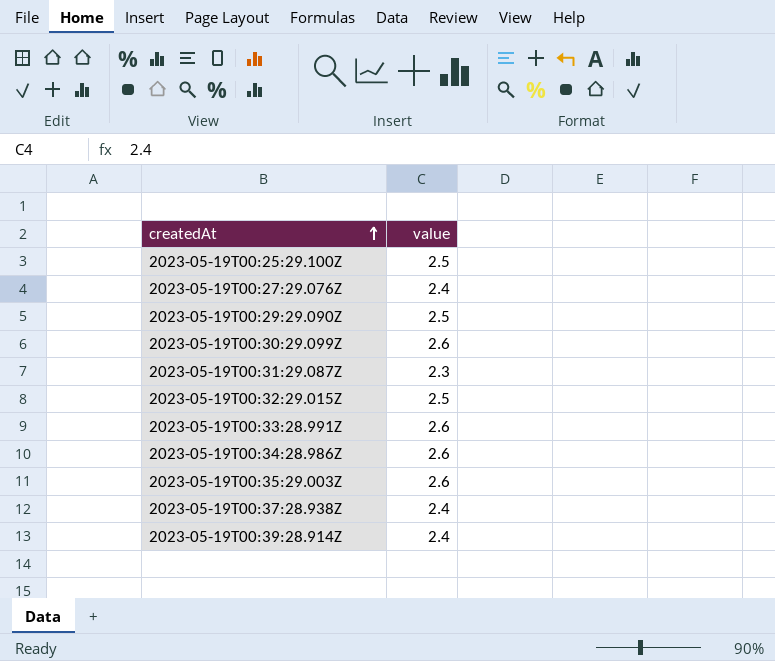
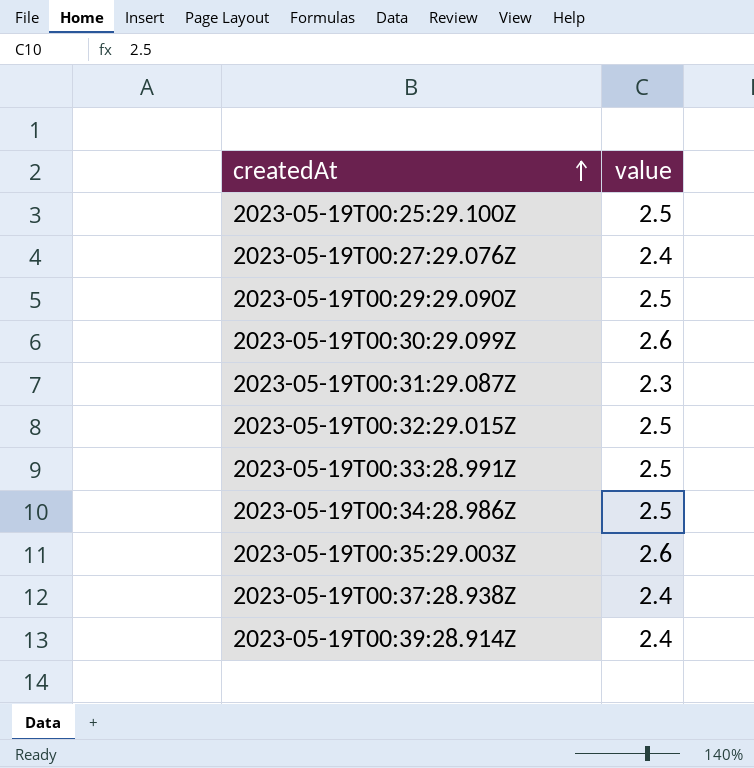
2023-05-19T00:33:28.991Z | value: 2.6 -> 2.5
2023-05-19T00:34:28.986Z | value: 2.6 -> 2.5

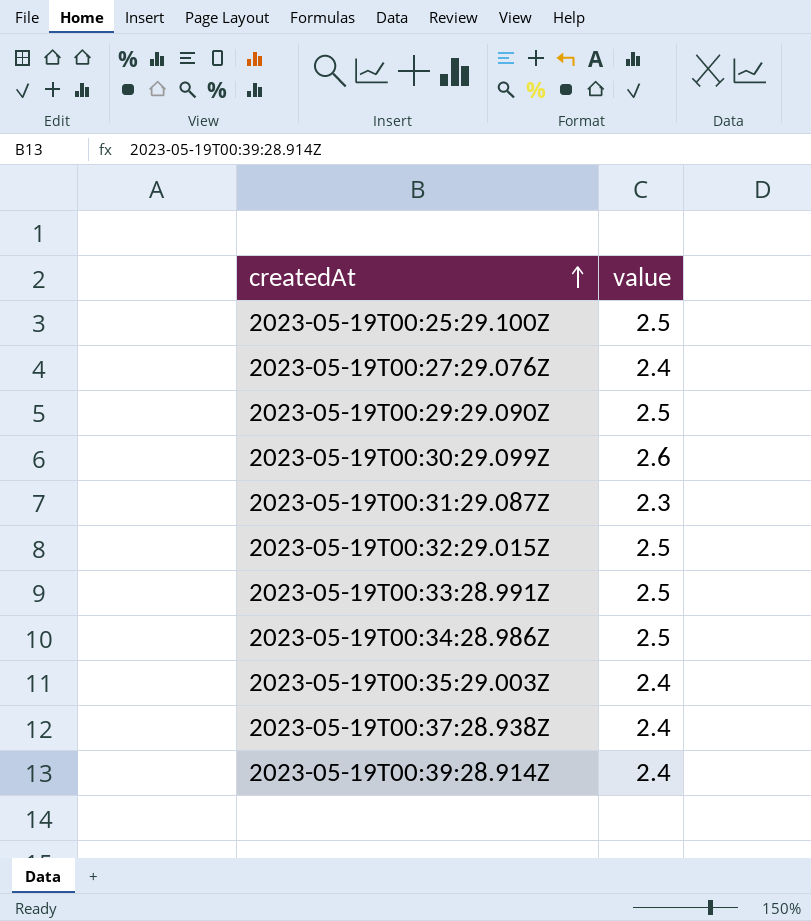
2023-05-19T00:35:29.003Z | value: 2.6 -> 2.4

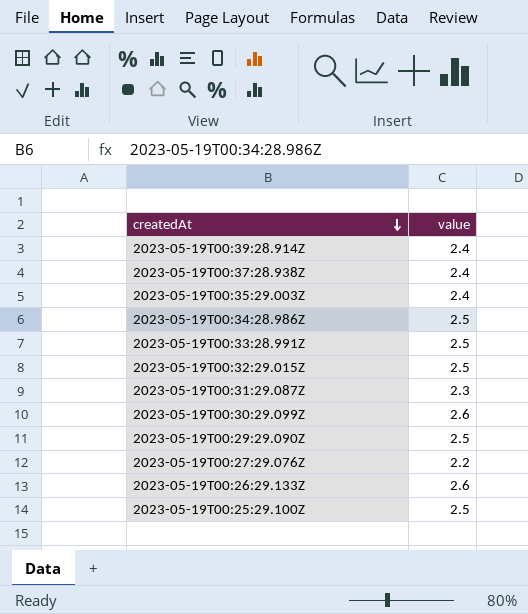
row order: createdAt ascending -> createdAt descending
2023-05-19T00:27:29.076Z | value: 2.4 -> 2.2
row 2023-05-19T00:26:29.133Z: none -> 2.6

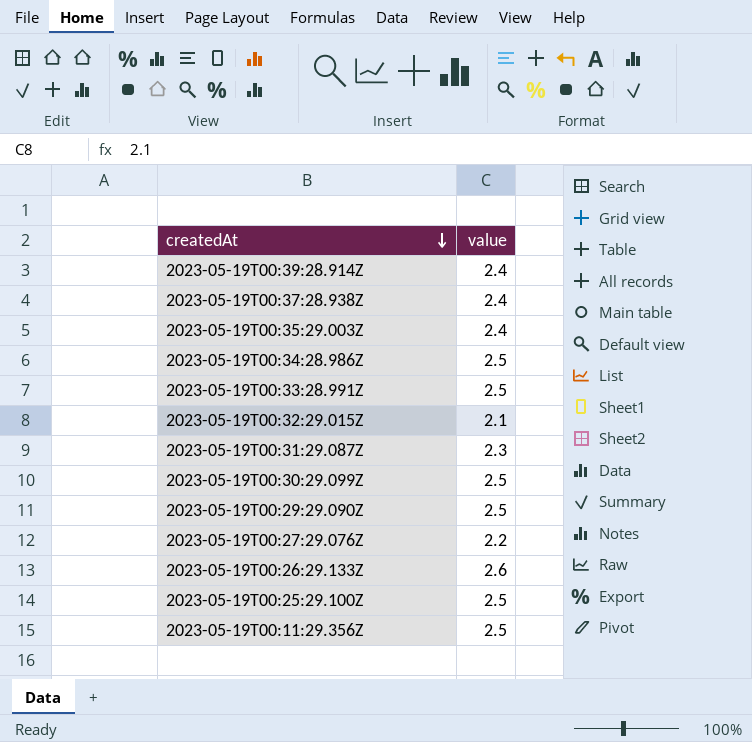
2023-05-19T00:32:29.015Z | value: 2.5 -> 2.1
2023-05-19T00:30:29.099Z | value: 2.6 -> 2.5
row 2023-05-19T00:11:29.356Z: none -> 2.5

